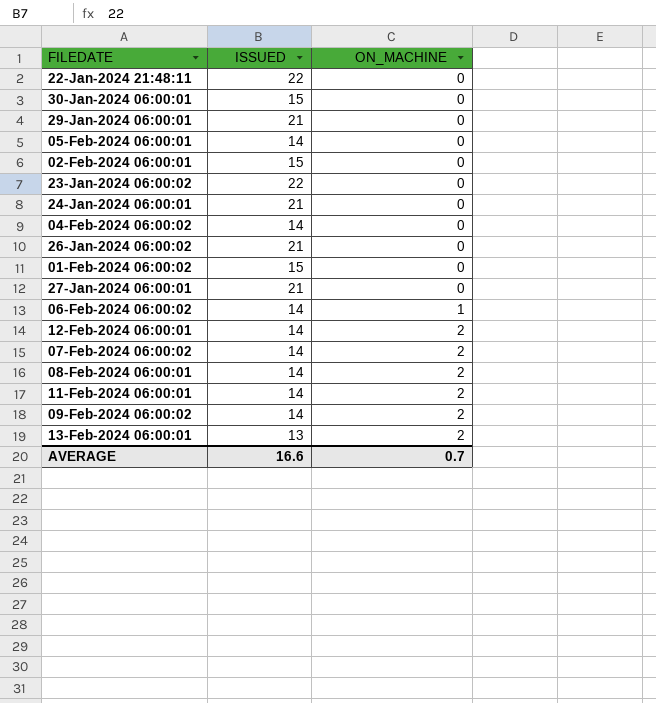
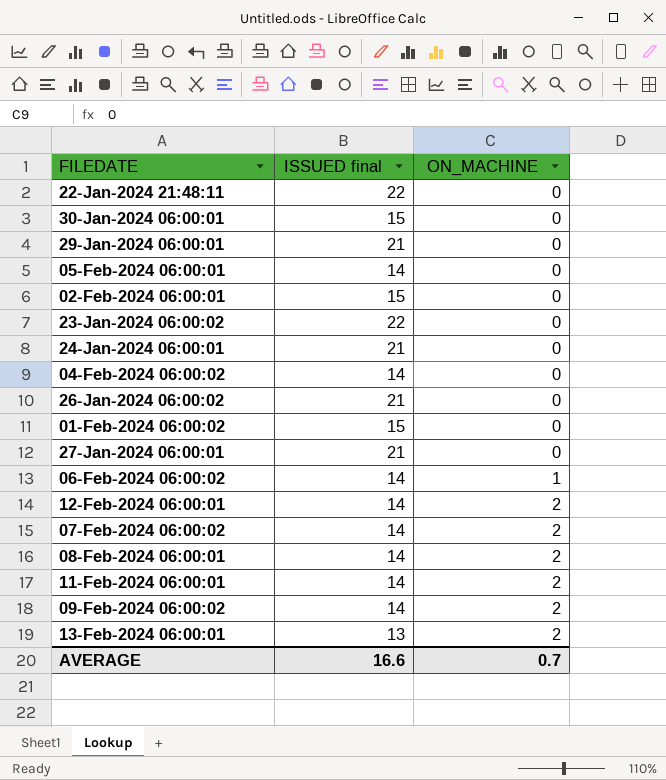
column name: ISSUED -> ISSUED final

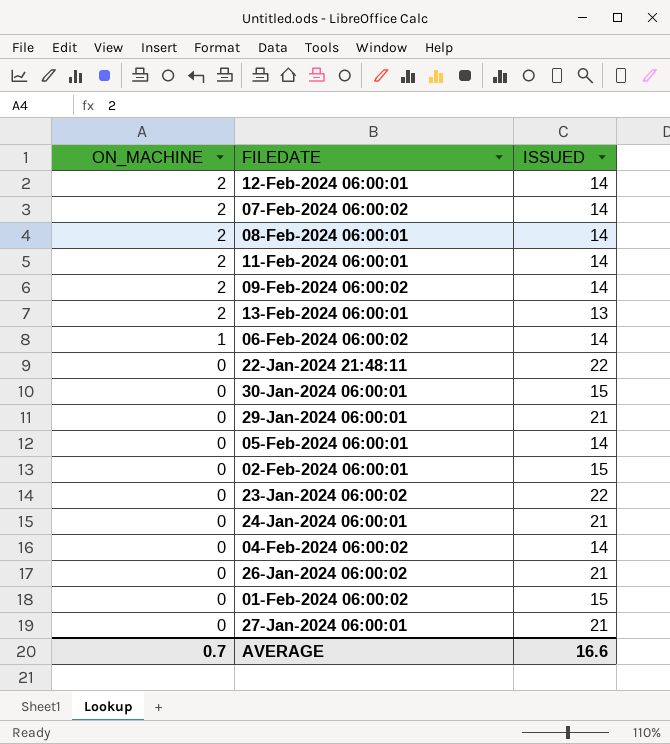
row order: ON_MACHINE ascending -> ON_MACHINE descending
column ON_MACHINE | position: 3 -> 1
column name: ISSUED final -> ISSUED

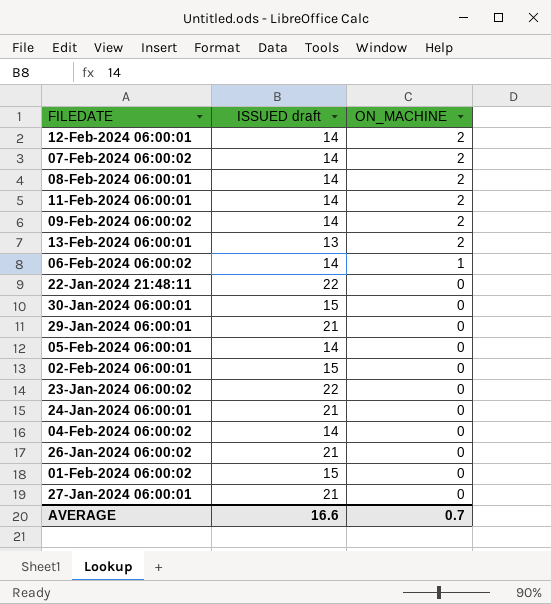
column name: ISSUED -> ISSUED draft
column ON_MACHINE | position: 1 -> 3

